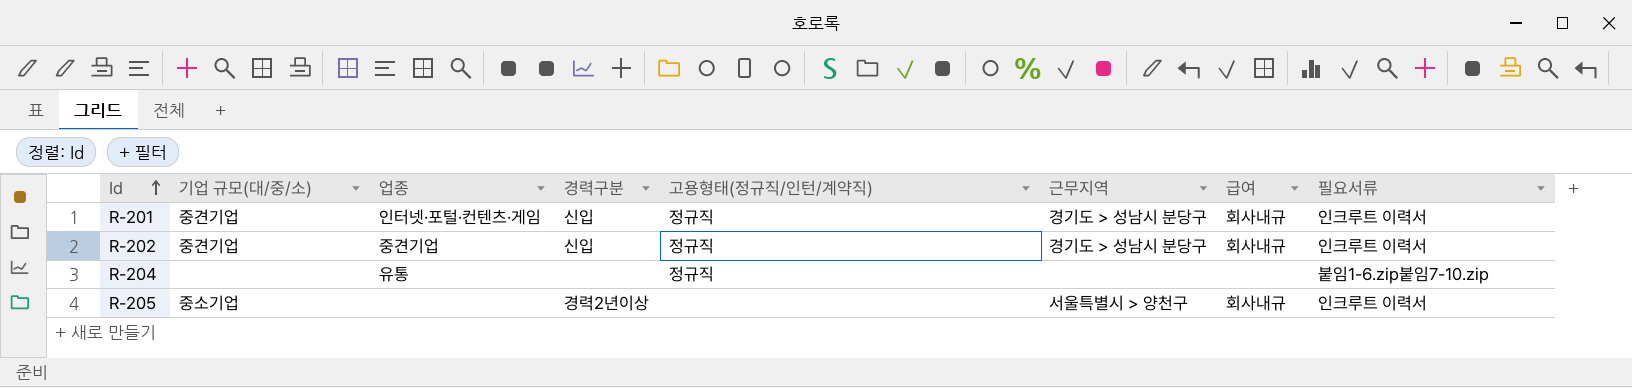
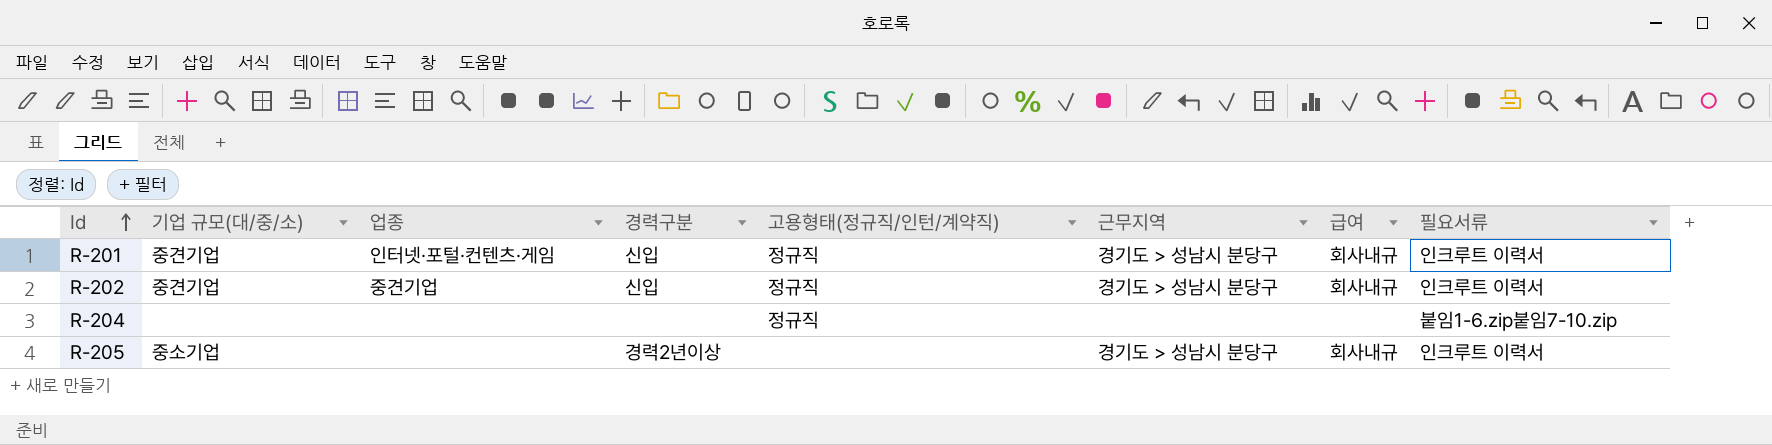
R-204 | 업종: 유통 -> none
R-205 | 근무지역: 서울특별시 > 양천구 -> 경기도 > 성남시 분당구

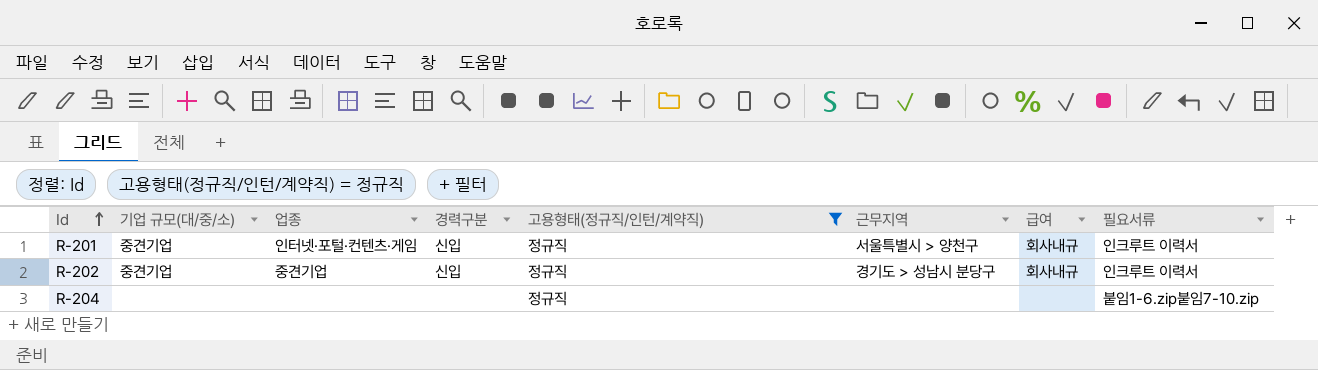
filter: none -> 고용형태(정규직/인턴/계약직) = 정규직
R-201 | 근무지역: 경기도 > 성남시 분당구 -> 서울특별시 > 양천구

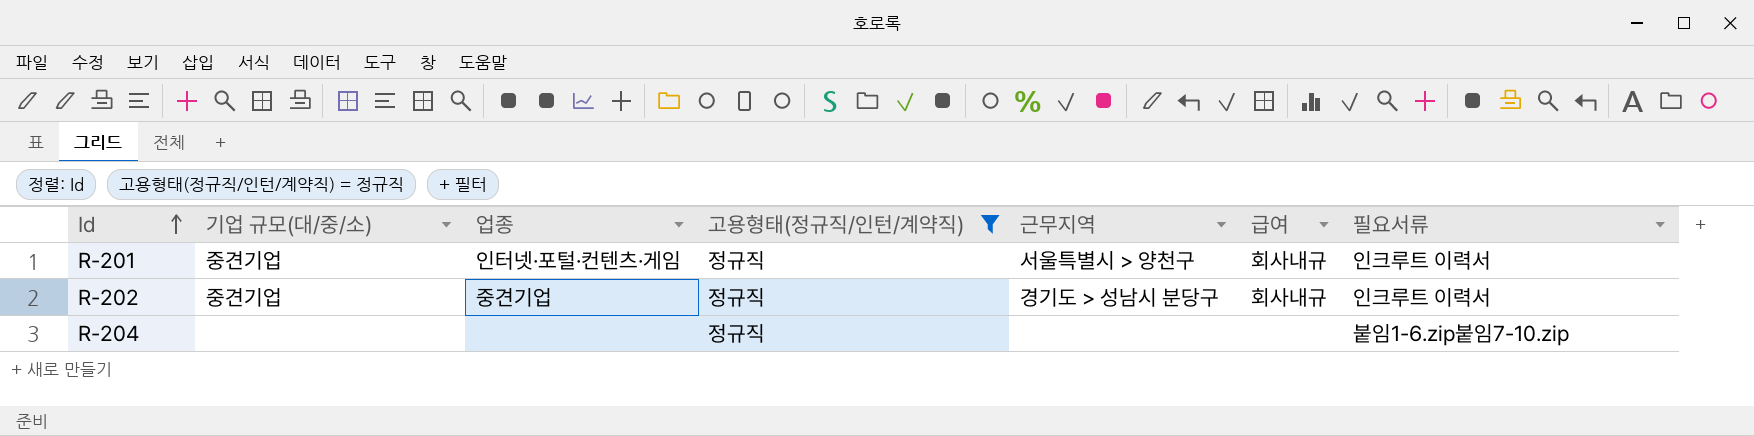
column 경력구분 | position: 4 -> none

